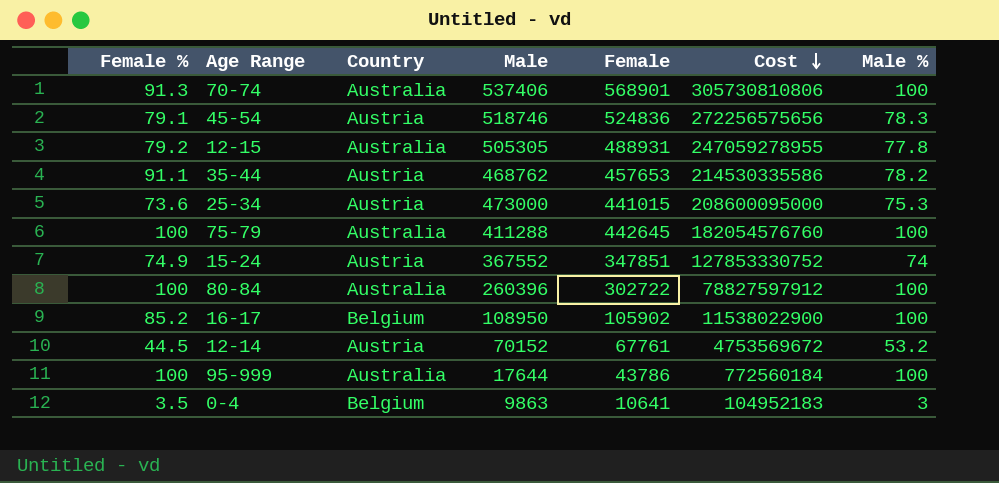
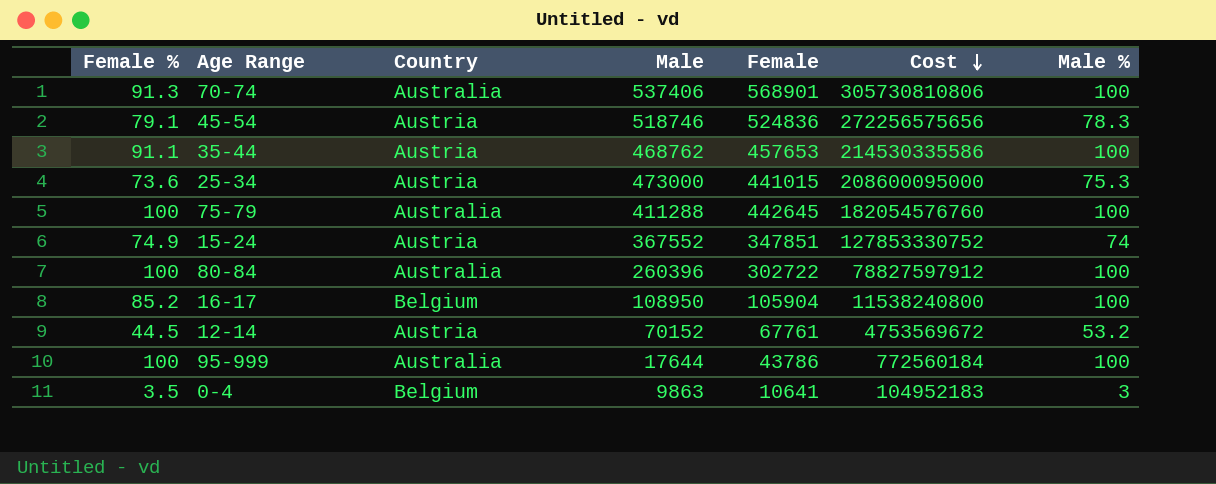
row 12-15: 79.2 | Australia | 505305 | 488931 | 247059278955 | 77.8 -> none
35-44 | Male %: 78.2 -> 100
16-17 | Female: 105902 -> 105904
16-17 | Cost: 11538022900 -> 11538240800

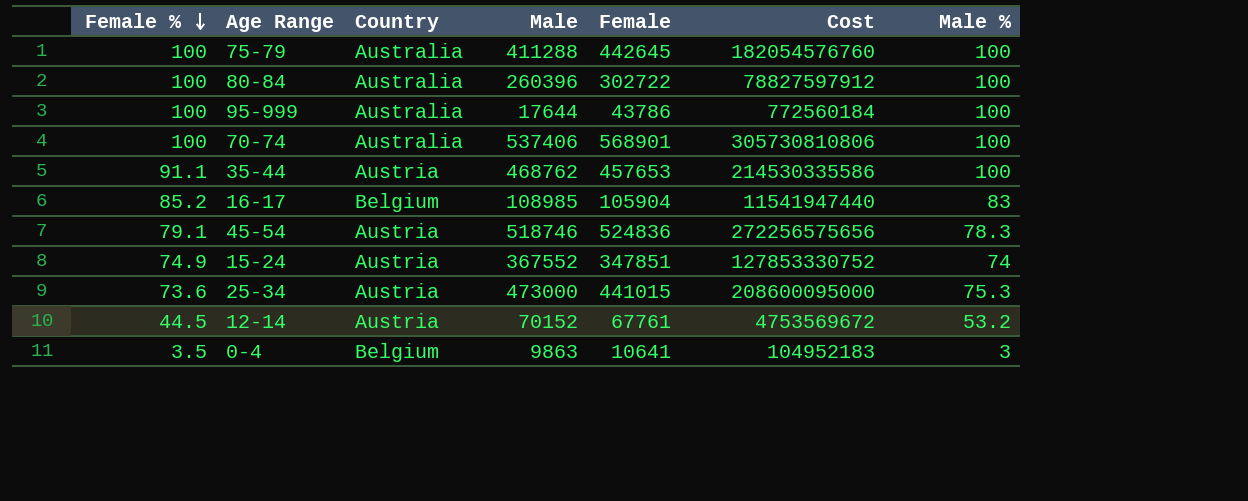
row order: Cost descending -> Female % descending
70-74 | Female %: 91.3 -> 100
16-17 | Male: 108950 -> 108985
16-17 | Cost: 11538240800 -> 11541947440
16-17 | Male %: 100 -> 83

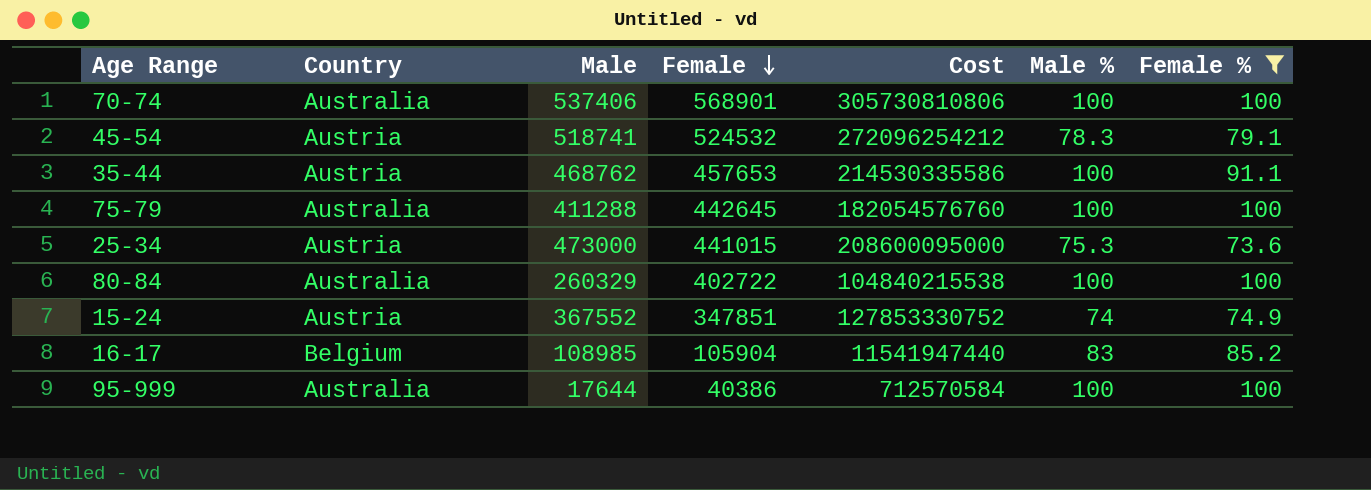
filter: none -> Female % >= 73.6
row order: Female % descending -> Female descending
column Female % | position: 1 -> 7
45-54 | Male: 518746 -> 518741
45-54 | Female: 524836 -> 524532
45-54 | Cost: 272256575656 -> 272096254212
80-84 | Male: 260396 -> 260329
80-84 | Female: 302722 -> 402722
80-84 | Cost: 78827597912 -> 104840215538
95-999 | Female: 43786 -> 40386
95-999 | Cost: 772560184 -> 712570584

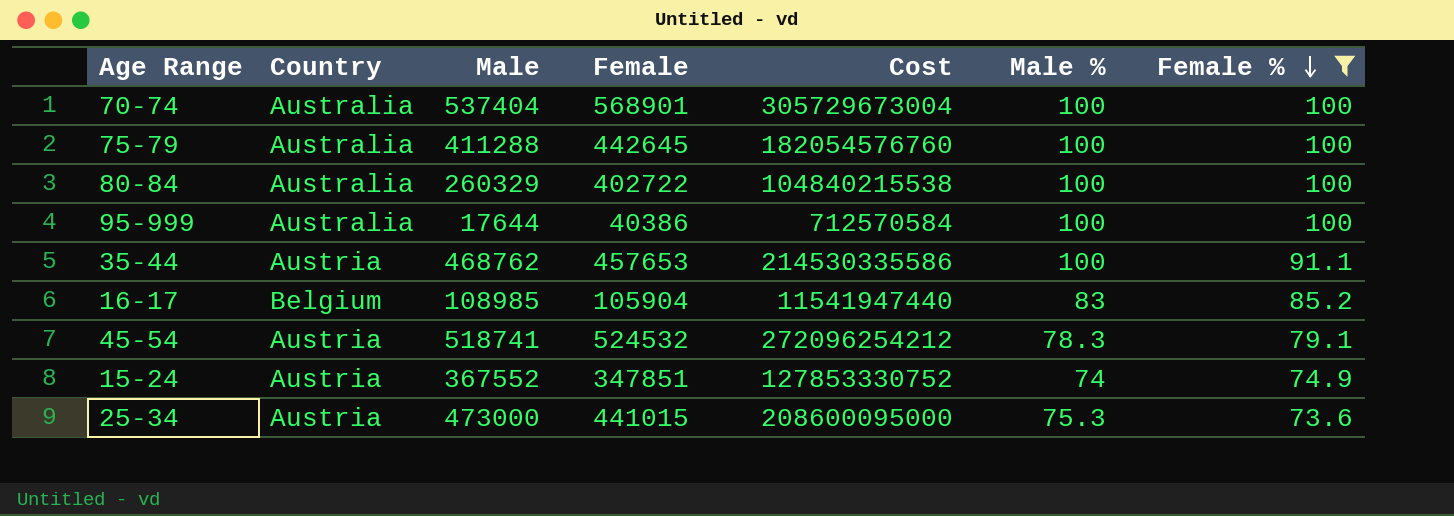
row order: Female descending -> Female % descending
70-74 | Male: 537406 -> 537404
70-74 | Cost: 305730810806 -> 305729673004

